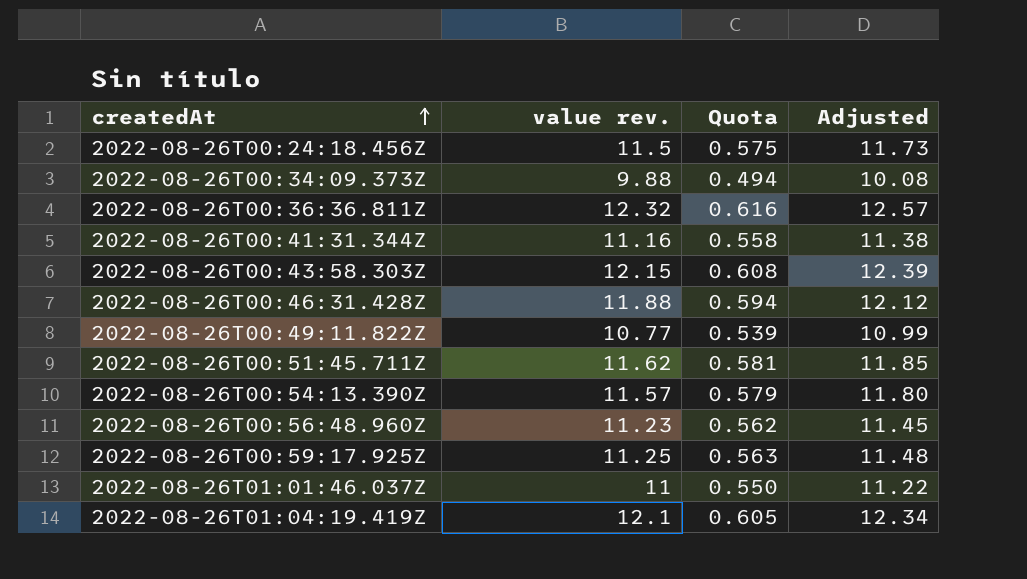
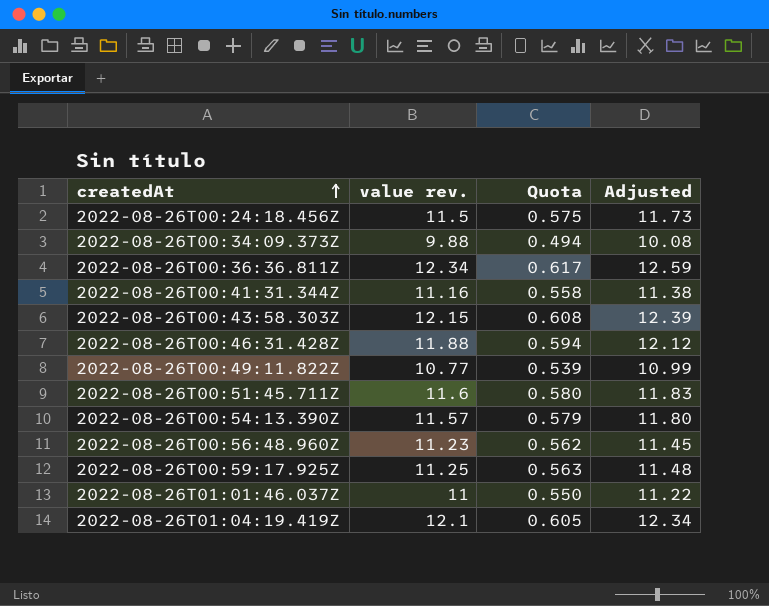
2022-08-26T00:36:36.811Z | value rev.: 12.32 -> 12.34
2022-08-26T00:36:36.811Z | Quota: 0.616 -> 0.617
2022-08-26T00:36:36.811Z | Adjusted: 12.57 -> 12.59
2022-08-26T00:51:45.711Z | value rev.: 11.62 -> 11.6
2022-08-26T00:51:45.711Z | Quota: 0.581 -> 0.580
2022-08-26T00:51:45.711Z | Adjusted: 11.85 -> 11.83

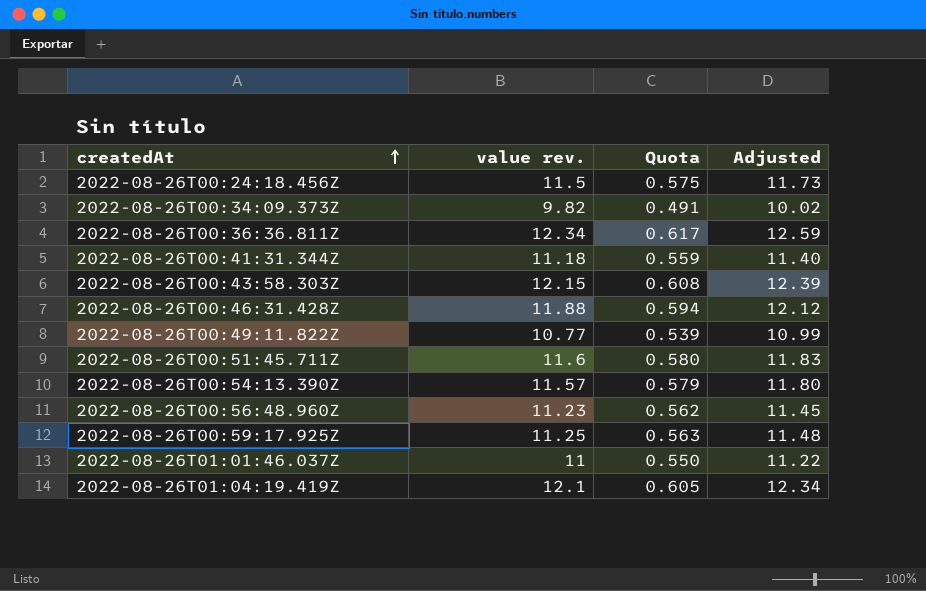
2022-08-26T00:34:09.373Z | value rev.: 9.88 -> 9.82
2022-08-26T00:34:09.373Z | Quota: 0.494 -> 0.491
2022-08-26T00:34:09.373Z | Adjusted: 10.08 -> 10.02
2022-08-26T00:41:31.344Z | value rev.: 11.16 -> 11.18
2022-08-26T00:41:31.344Z | Quota: 0.558 -> 0.559
2022-08-26T00:41:31.344Z | Adjusted: 11.38 -> 11.40

